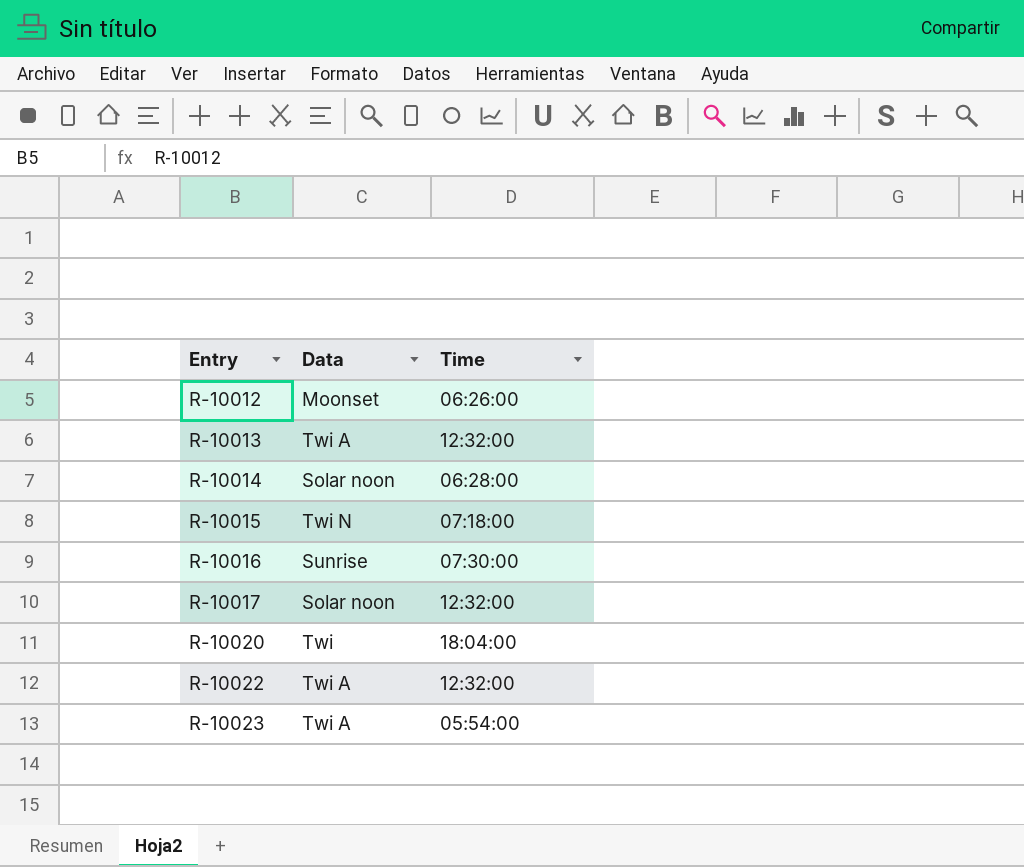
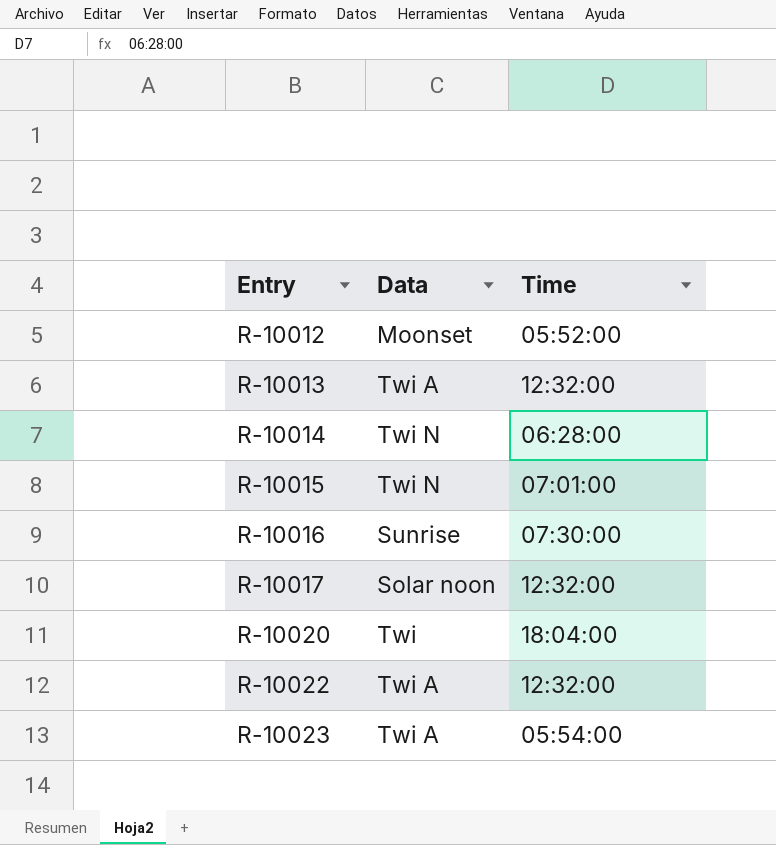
R-10012 | Time: 06:26:00 -> 05:52:00
R-10014 | Data: Solar noon -> Twi N
R-10015 | Time: 07:18:00 -> 07:01:00

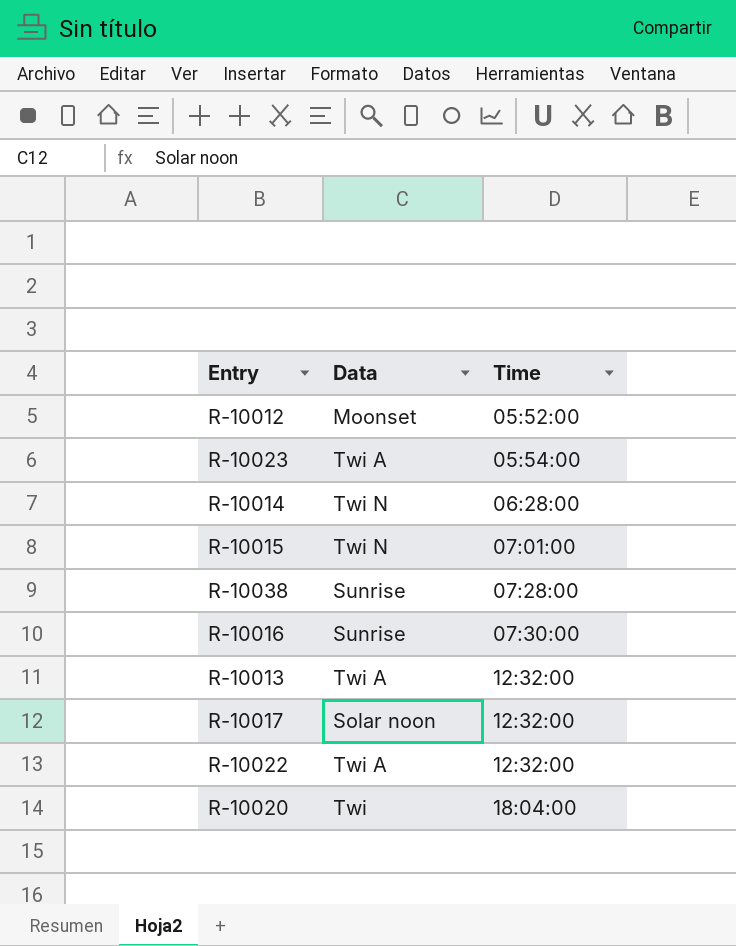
row order: Entry ascending -> Time ascending
row R-10038: none -> Sunrise | 07:28:00

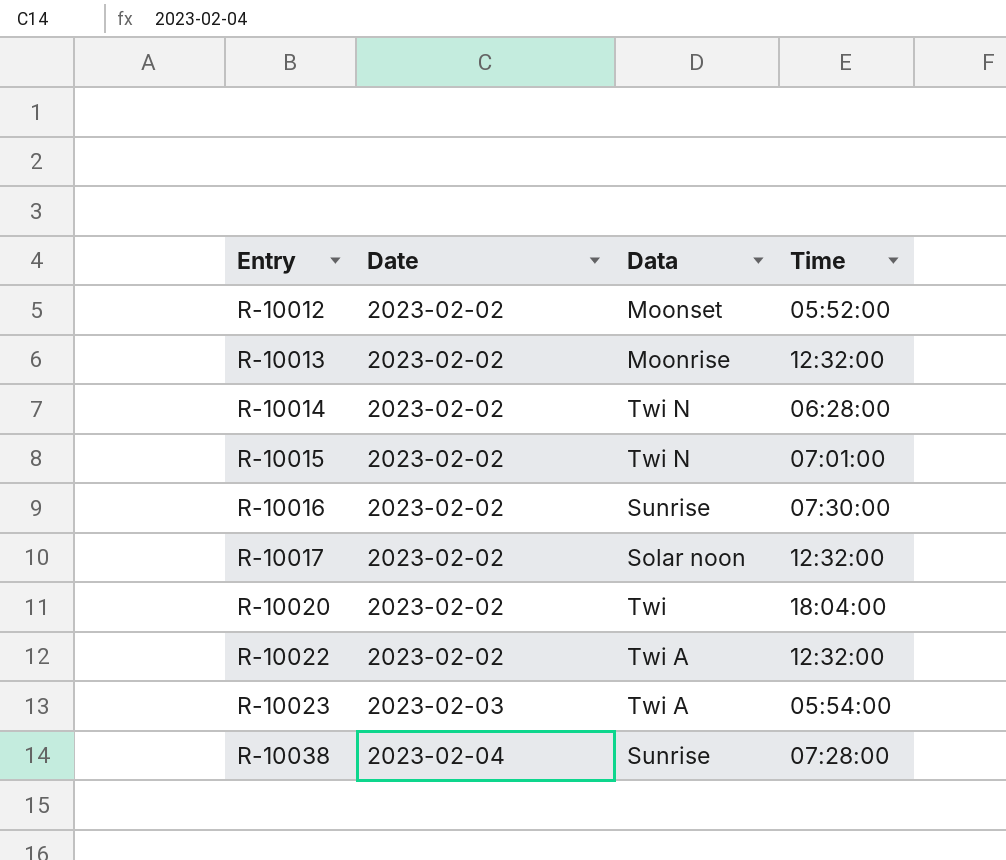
row order: Time ascending -> Entry ascending
column Date | position: none -> 2
R-10013 | Data: Twi A -> Moonrise

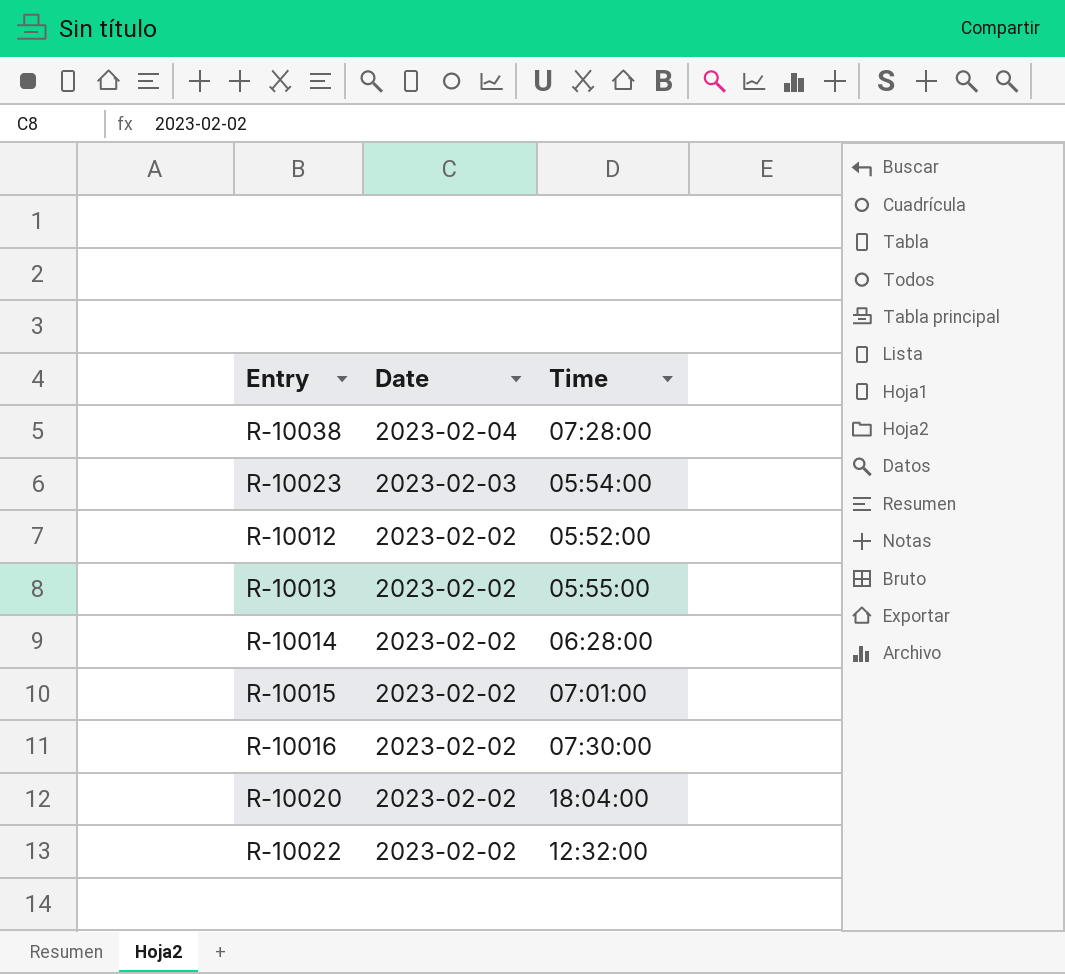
row order: Entry ascending -> Date descending
column Data | position: 3 -> none
row R-10017: 2023-02-02 | Solar noon | 12:32:00 -> none
R-10013 | Time: 12:32:00 -> 05:55:00

